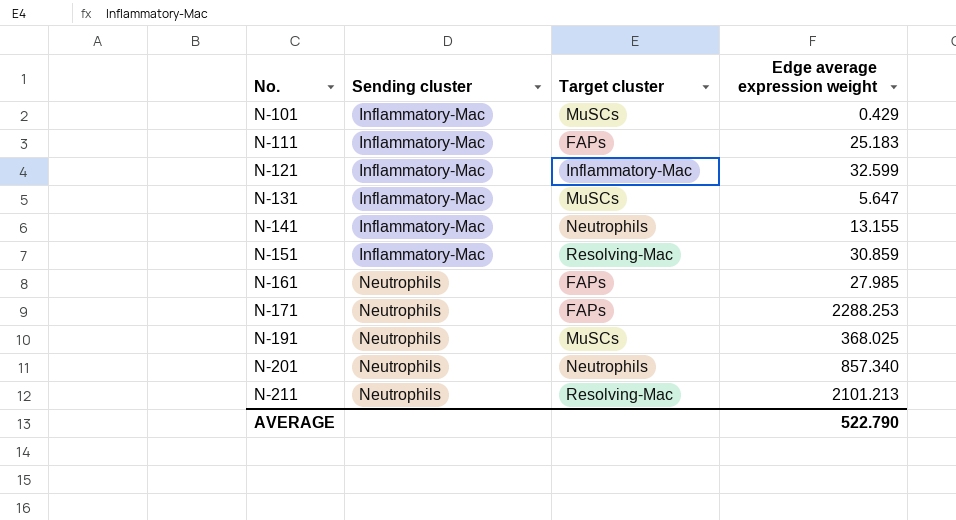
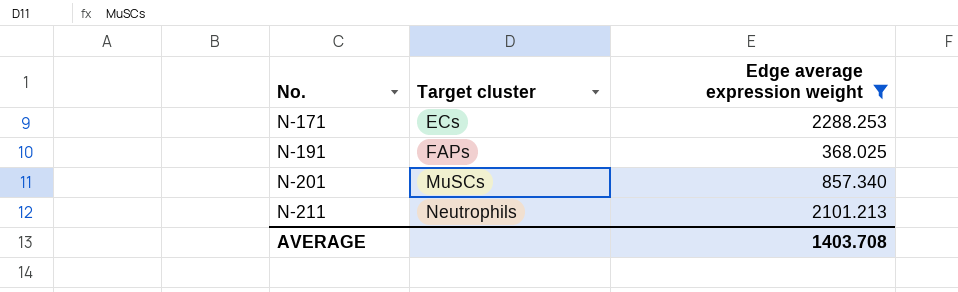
filter: none -> Edge average expression weight >= 368.025
column Sending cluster | position: 2 -> none
N-171 | Target cluster: FAPs -> ECs
N-191 | Target cluster: MuSCs -> FAPs
N-201 | Target cluster: Neutrophils -> MuSCs
N-211 | Target cluster: Resolving-Mac -> Neutrophils
AVERAGE | Edge average expression weight: 522.790 -> 1403.708

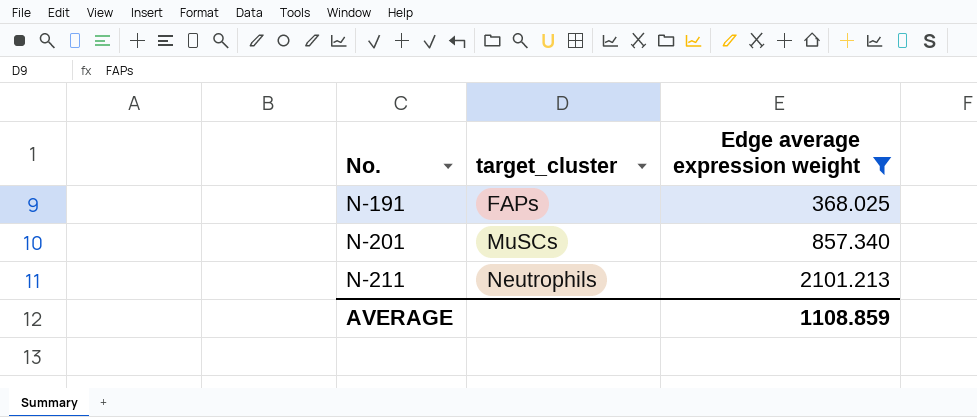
column name: Target cluster -> target_cluster
row N-171: ECs | 2288.253 -> none
AVERAGE | Edge average expression weight: 1403.708 -> 1108.859

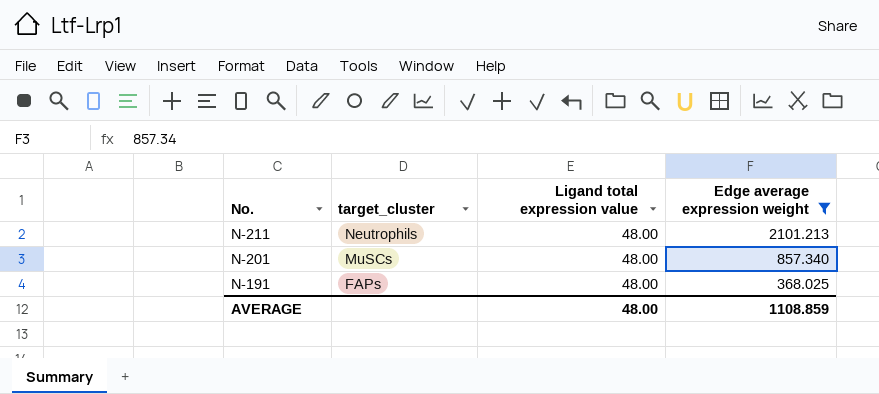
row order: No. ascending -> No. descending
column Ligand total expression value | position: none -> 3

